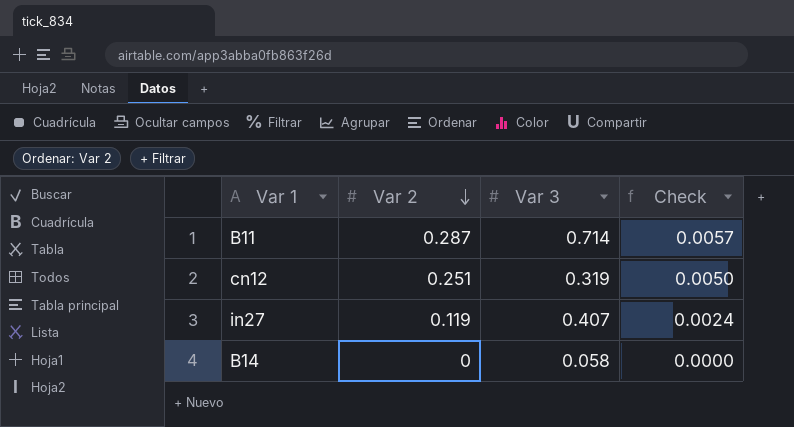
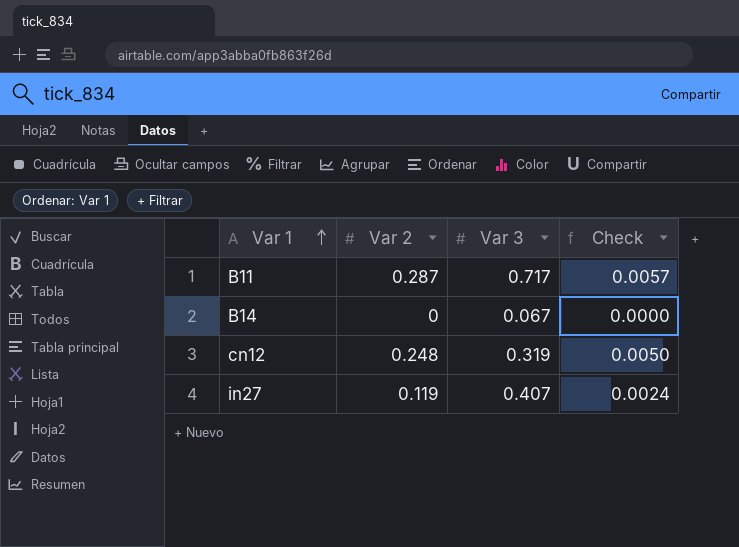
row order: Var 2 descending -> Var 1 ascending
B11 | Var 3: 0.714 -> 0.717
B14 | Var 3: 0.058 -> 0.067
cn12 | Var 2: 0.251 -> 0.248

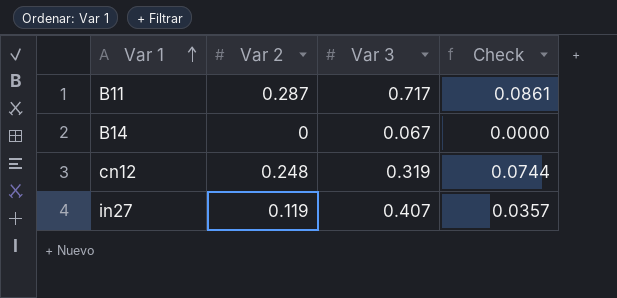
column Check | formula: [Var 2] * 0.02 -> [Var 2] * 0.3

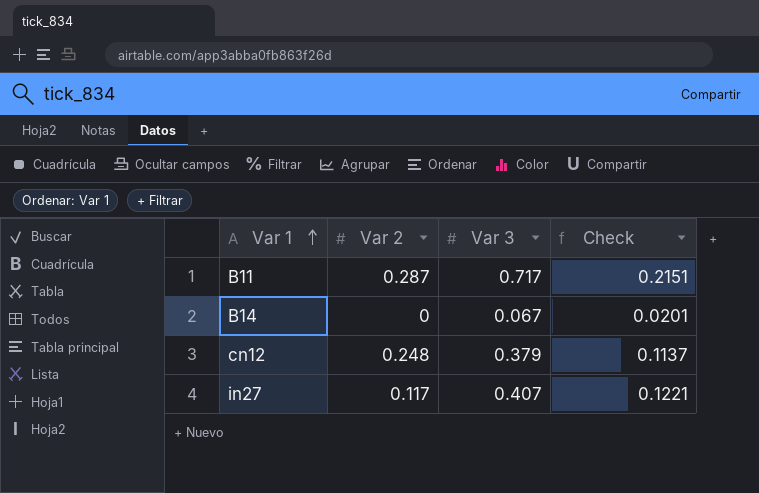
column Check | formula: [Var 2] * 0.3 -> [Var 3] * 0.3
cn12 | Var 3: 0.319 -> 0.379
in27 | Var 2: 0.119 -> 0.117

